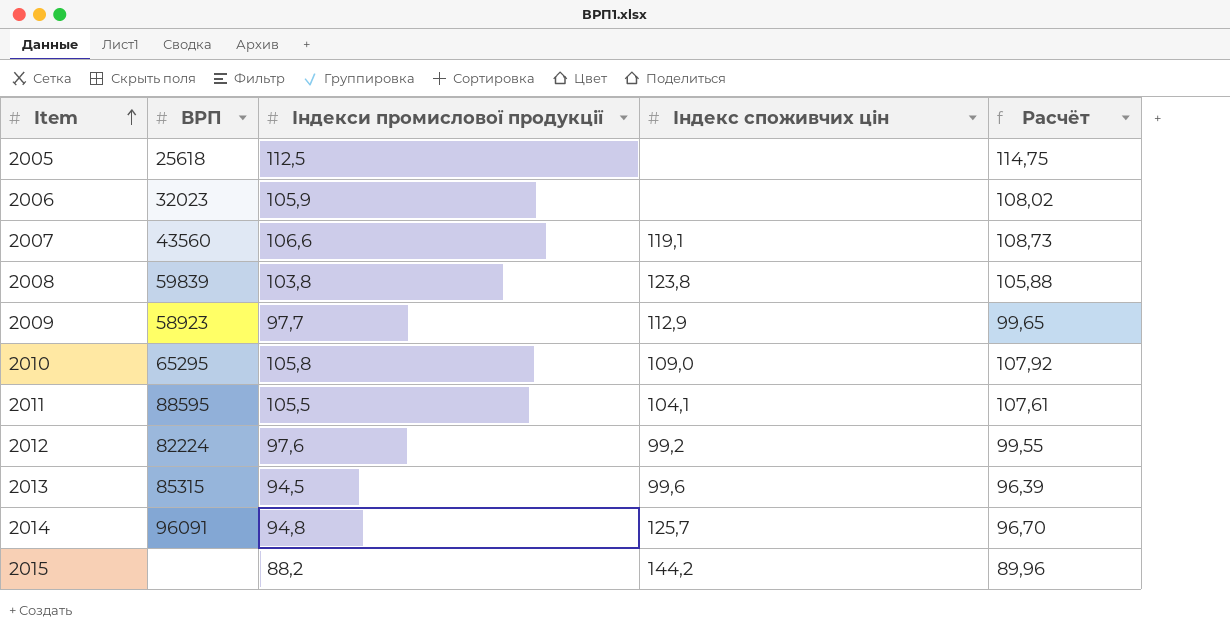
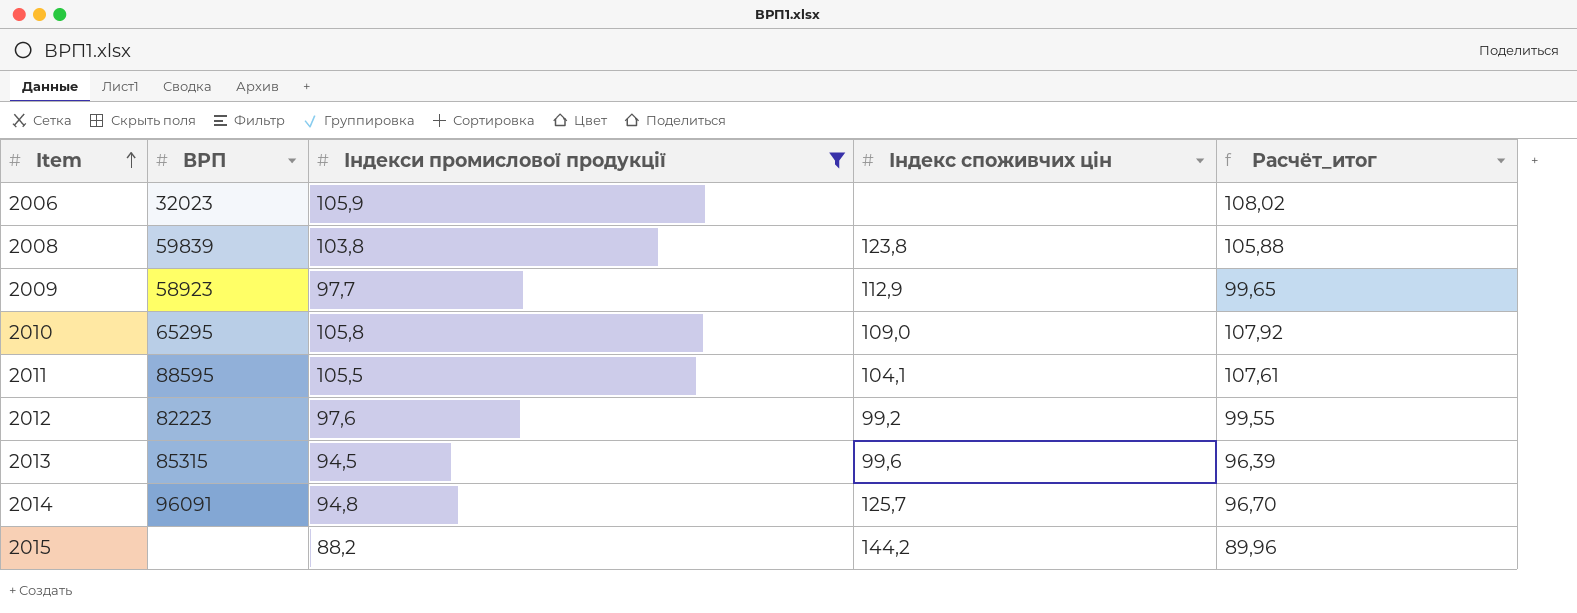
filter: none -> Індекси промислової продукції <= 105,9
column name: Расчёт -> Расчёт_итог
2012 | ВРП: 82224 -> 82223

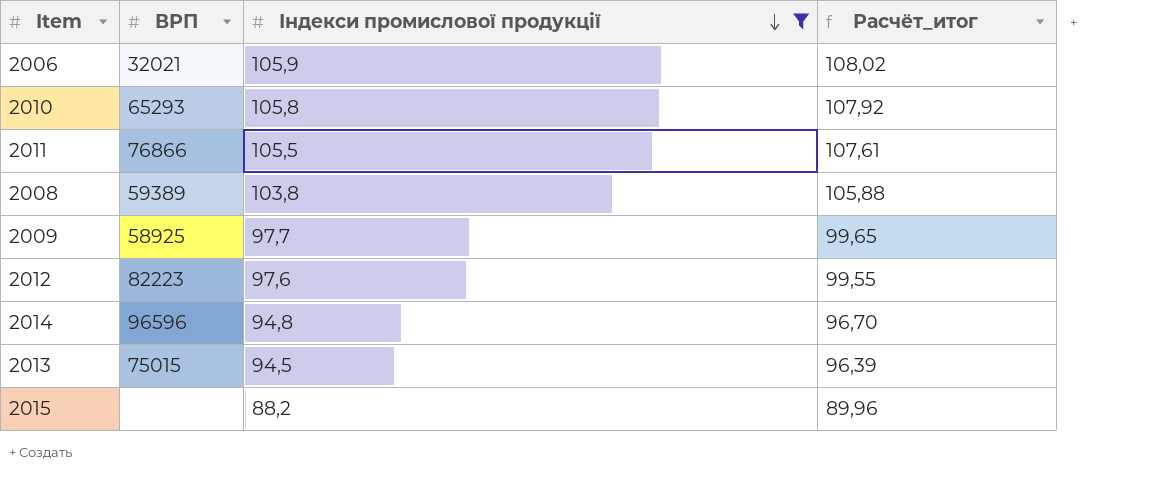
row order: Item ascending -> Індекси промислової продукції descending
column Індекс споживчих цін | position: 4 -> none
2006 | ВРП: 32023 -> 32021
2010 | ВРП: 65295 -> 65293
2011 | ВРП: 88595 -> 76866
2008 | ВРП: 59839 -> 59389
2009 | ВРП: 58923 -> 58925
2014 | ВРП: 96091 -> 96596
2013 | ВРП: 85315 -> 75015

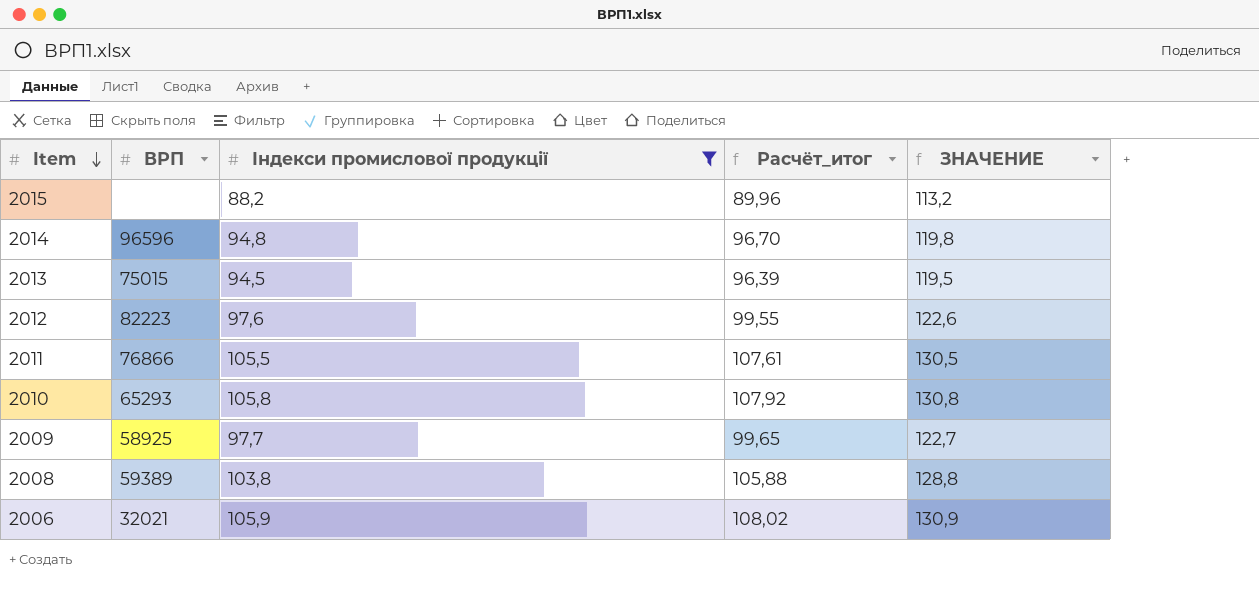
row order: Індекси промислової продукції descending -> Item descending
column ЗНАЧЕНИЕ | formula: none -> [Індекси промислової продукції] + 25

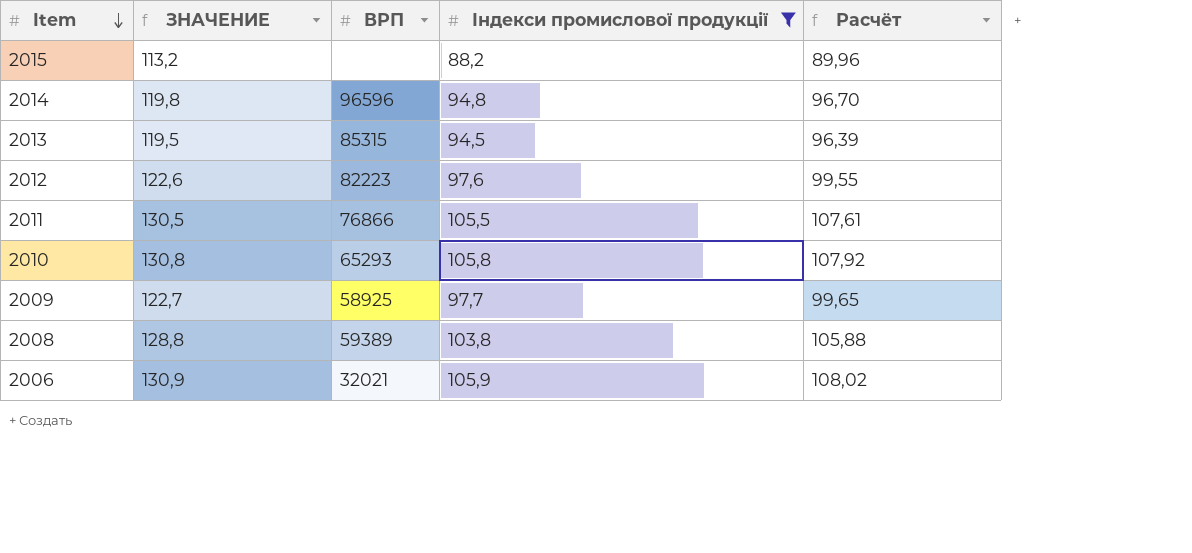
column ЗНАЧЕНИЕ | position: 5 -> 2
column name: Расчёт_итог -> Расчёт
2013 | ВРП: 75015 -> 85315

